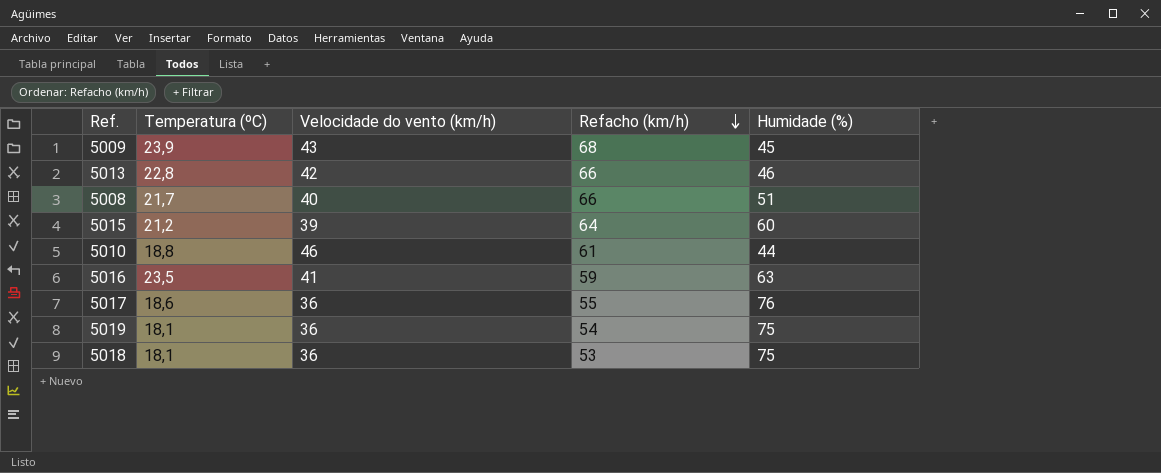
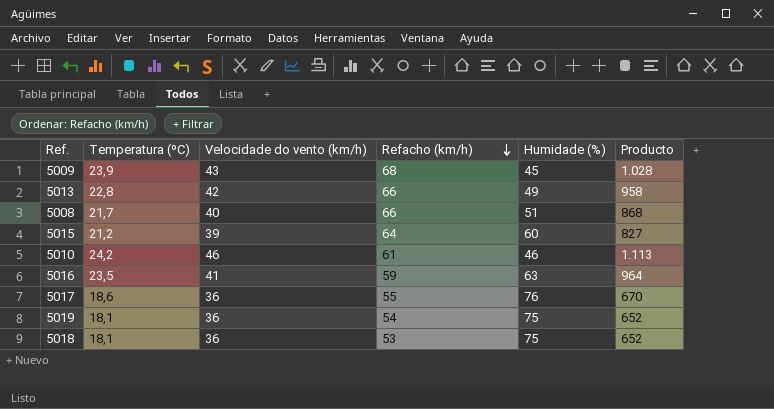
column Producto | formula: none -> [Temperatura (ºC)] * [Velocidade do vento (km/h)]
5013 | Humidade (%): 46 -> 49
5010 | Temperatura (ºC): 18,8 -> 24,2
5010 | Humidade (%): 44 -> 46

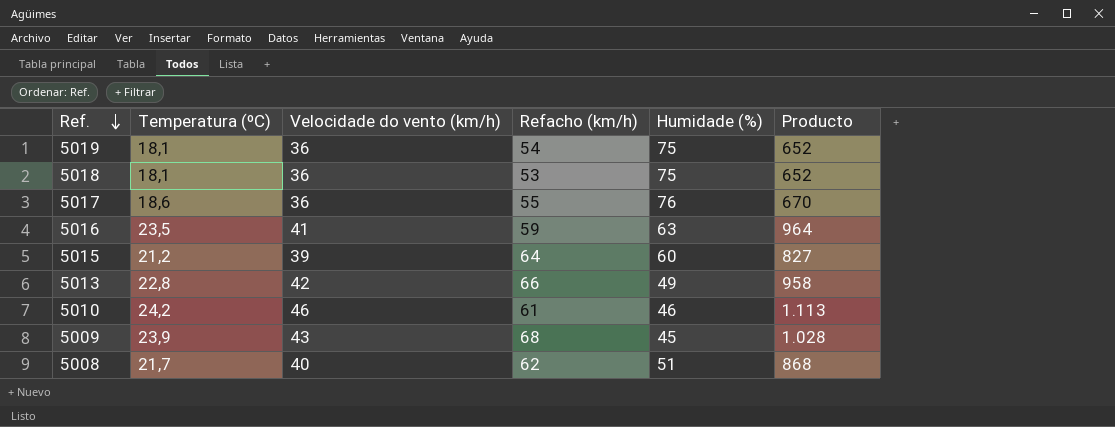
row order: Refacho (km/h) descending -> Ref. descending
5008 | Refacho (km/h): 66 -> 62

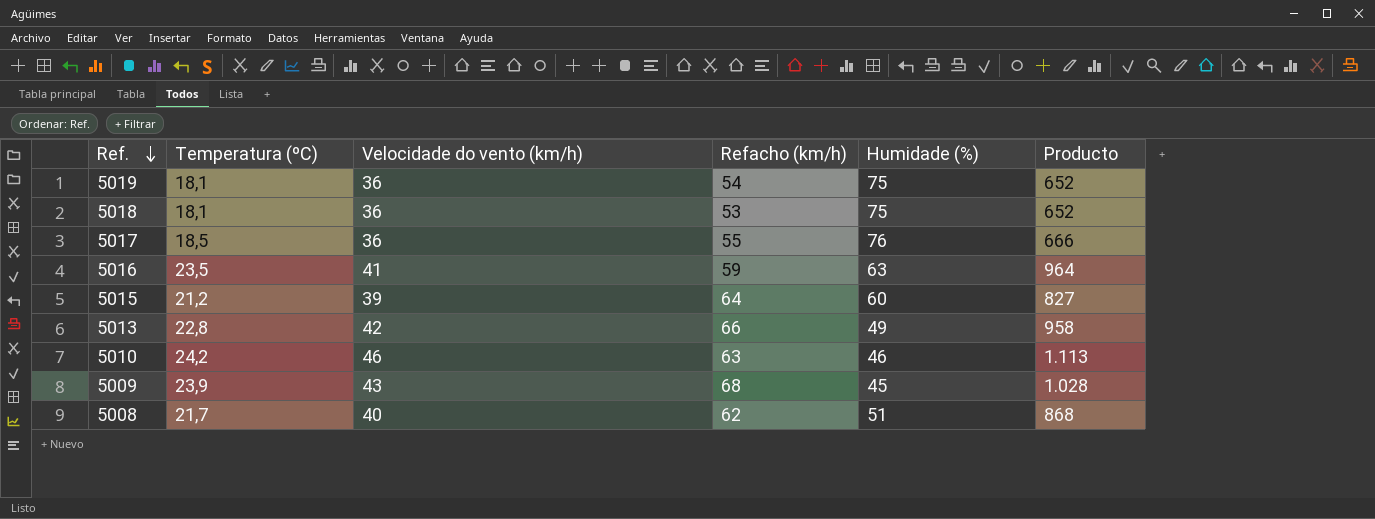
5017 | Temperatura (ºC): 18,6 -> 18,5
5017 | Producto: 670 -> 666
5010 | Refacho (km/h): 61 -> 63

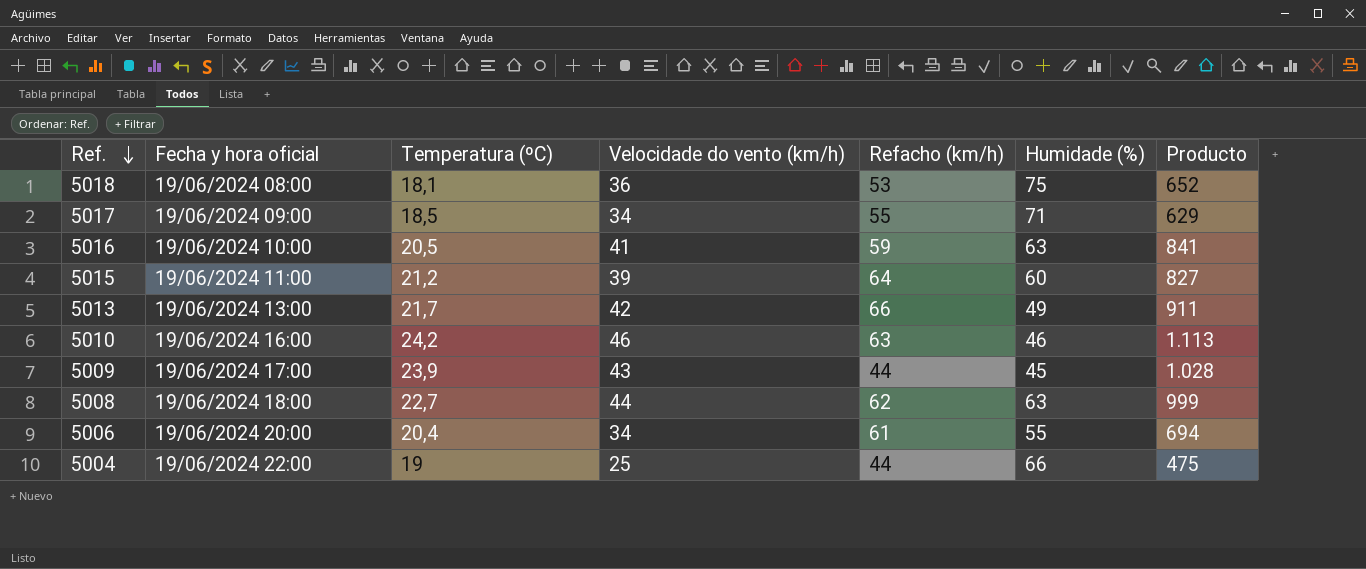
column Fecha y hora oficial | position: none -> 2
row 5019: 18,1 | 36 | 54 | 75 | 652 -> none
5017 | Velocidade do vento (km/h): 36 -> 34
5017 | Humidade (%): 76 -> 71
5017 | Producto: 666 -> 629
5016 | Temperatura (ºC): 23,5 -> 20,5
5016 | Producto: 964 -> 841
5013 | Temperatura (ºC): 22,8 -> 21,7
5013 | Producto: 958 -> 911
5009 | Refacho (km/h): 68 -> 44
5008 | Temperatura (ºC): 21,7 -> 22,7
5008 | Velocidade do vento (km/h): 40 -> 44
5008 | Humidade (%): 51 -> 63
5008 | Producto: 868 -> 999
row 5006: none -> 19/06/2024 20:00 | 20,4 | 34 | 61 | 55 | 694
row 5004: none -> 19/06/2024 22:00 | 19 | 25 | 44 | 66 | 475

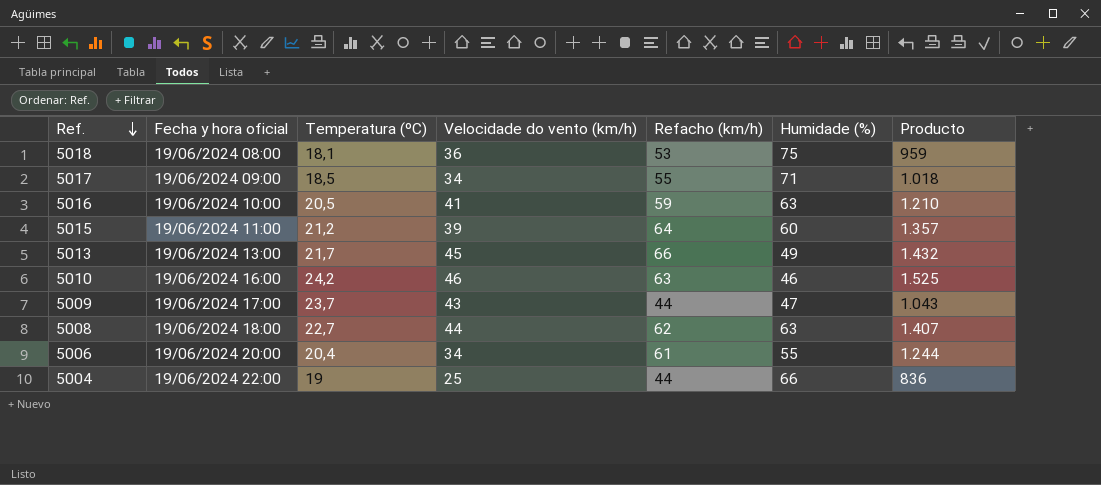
column Producto | formula: [Temperatura (ºC)] * [Velocidade do vento (km/h)] -> [Temperatura (ºC)] * [Refacho (km/h)]
5013 | Velocidade do vento (km/h): 42 -> 45
5009 | Temperatura (ºC): 23,9 -> 23,7
5009 | Humidade (%): 45 -> 47

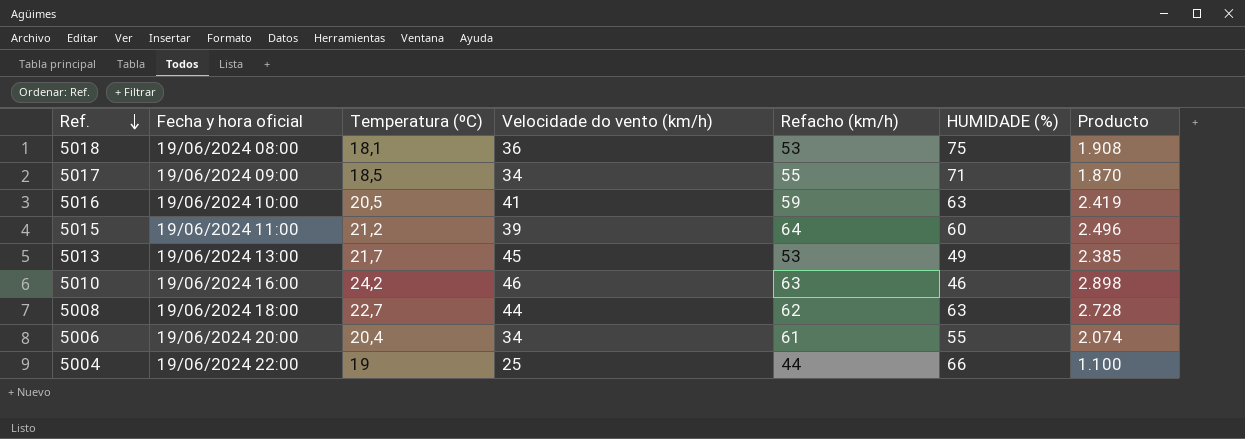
column name: Humidade (%) -> HUMIDADE (%)
column Producto | formula: [Temperatura (ºC)] * [Refacho (km/h)] -> [Velocidade do vento (km/h)] * [Refacho (km/h)]
row 5009: 19/06/2024 17:00 | 23,7 | 43 | 44 | 47 | 1.043 -> none
5013 | Refacho (km/h): 66 -> 53

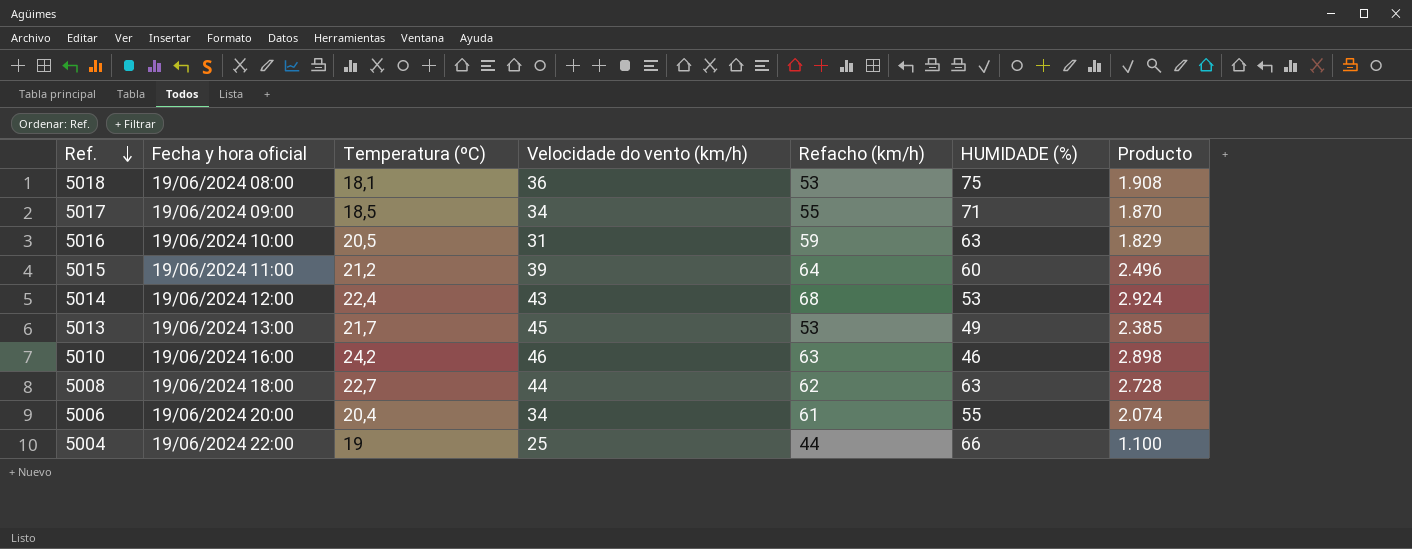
5016 | Velocidade do vento (km/h): 41 -> 31
5016 | Producto: 2.419 -> 1.829
row 5014: none -> 19/06/2024 12:00 | 22,4 | 43 | 68 | 53 | 2.924

